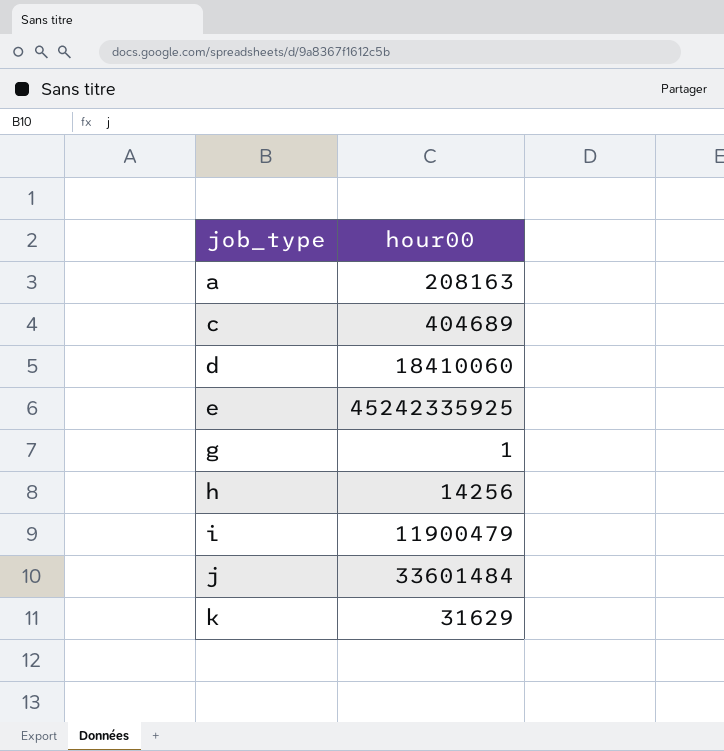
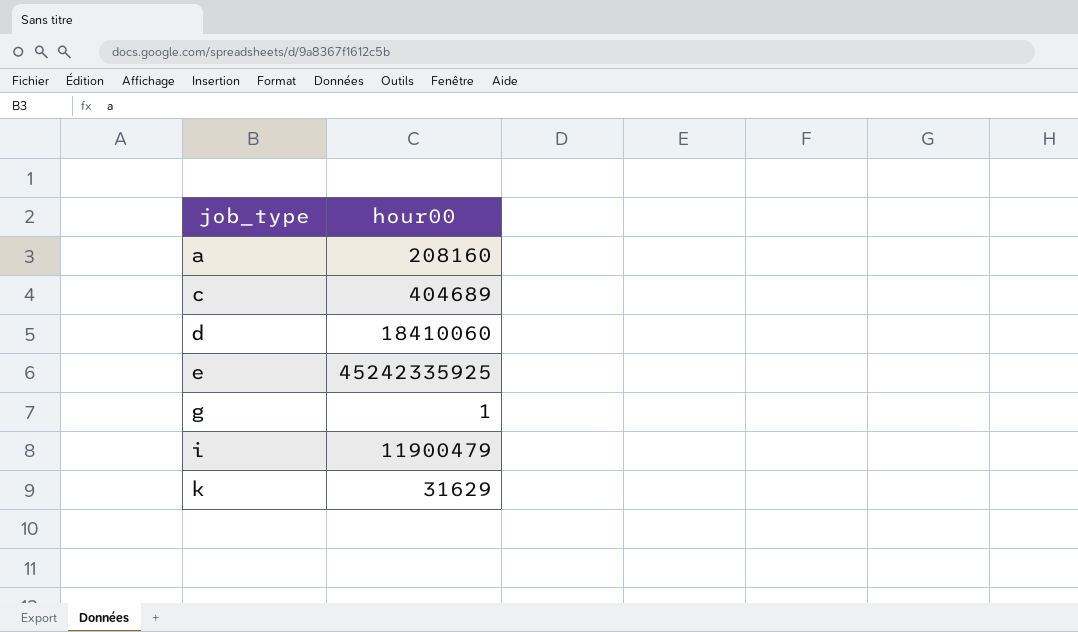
row h: 14256 -> none
row j: 33601484 -> none
a | hour00: 208163 -> 208160

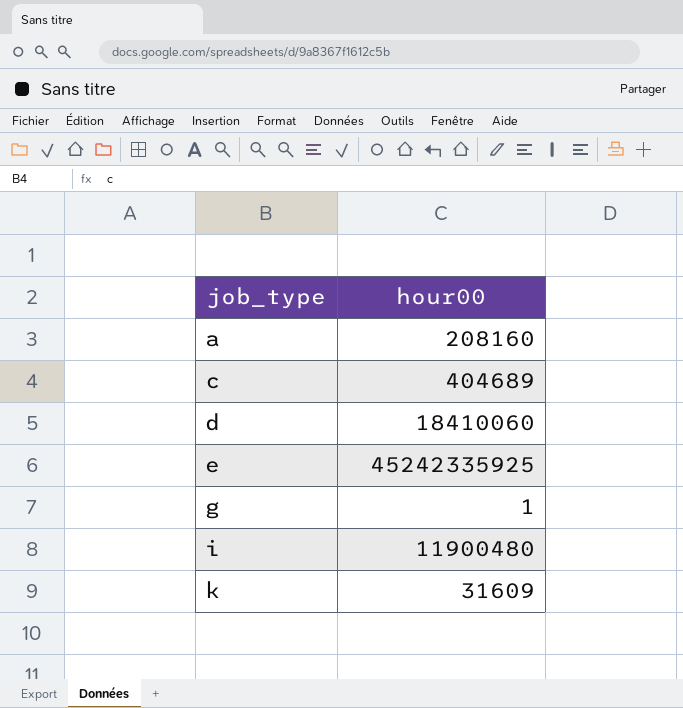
i | hour00: 11900479 -> 11900480
k | hour00: 31629 -> 31609

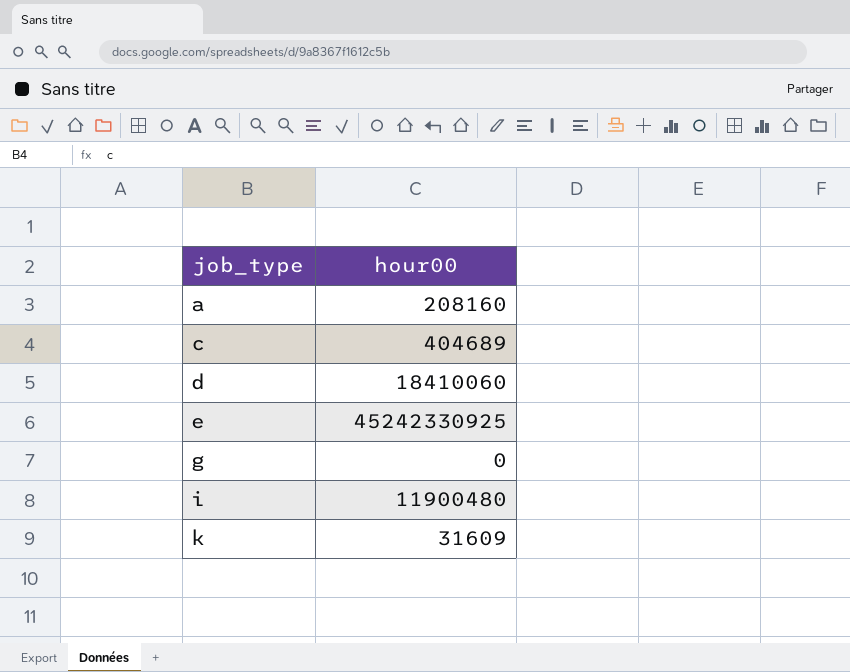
e | hour00: 45242335925 -> 45242330925
g | hour00: 1 -> 0

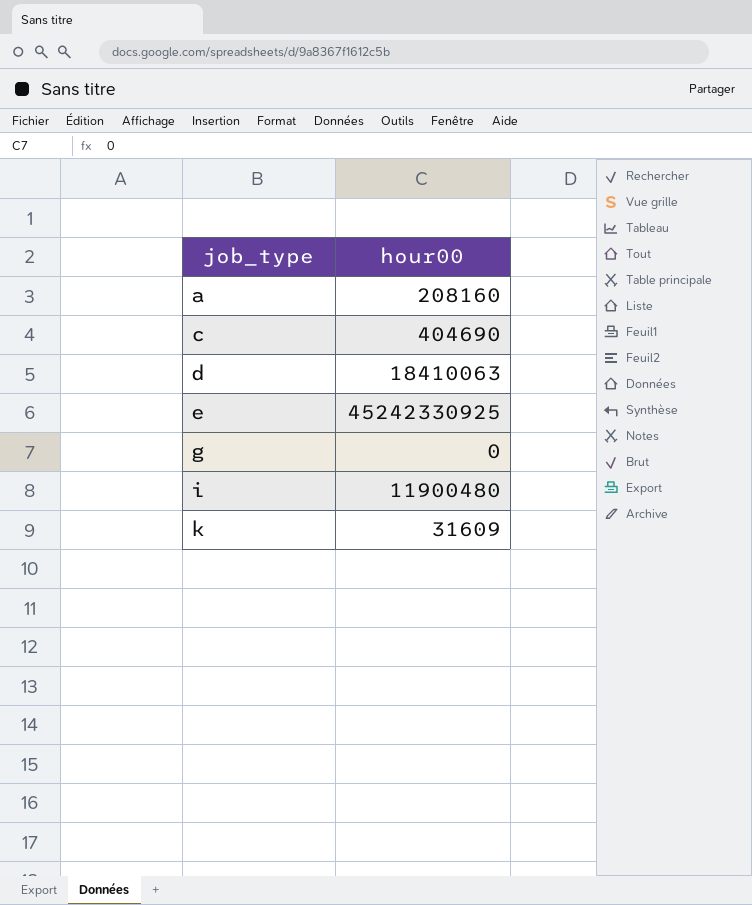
c | hour00: 404689 -> 404690
d | hour00: 18410060 -> 18410063

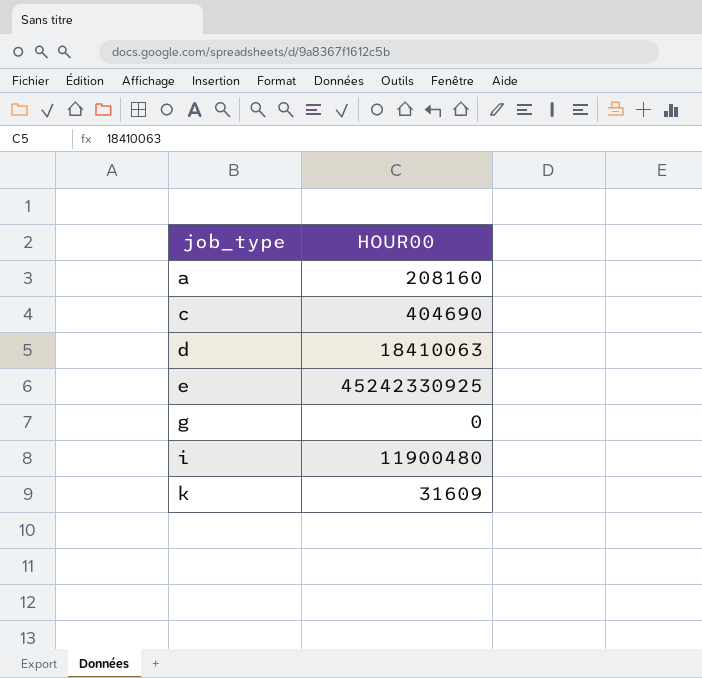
column name: hour00 -> HOUR00

